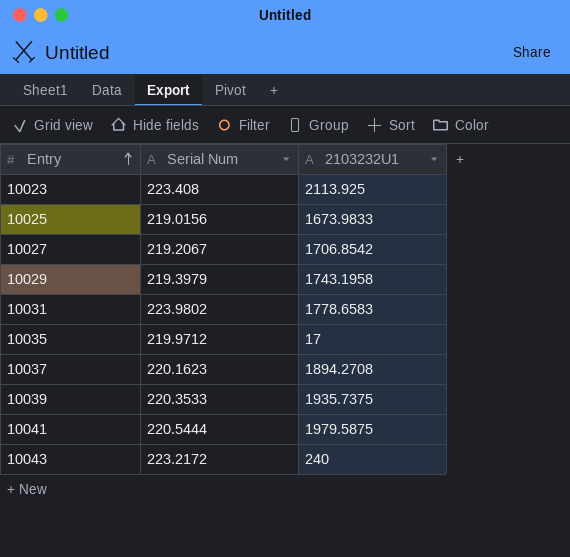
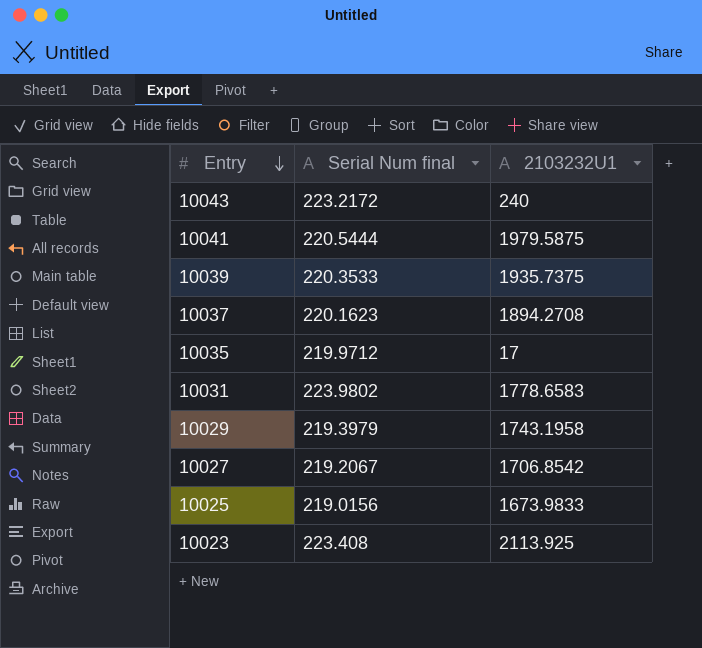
row order: Entry ascending -> Entry descending
column name: Serial Num -> Serial Num final

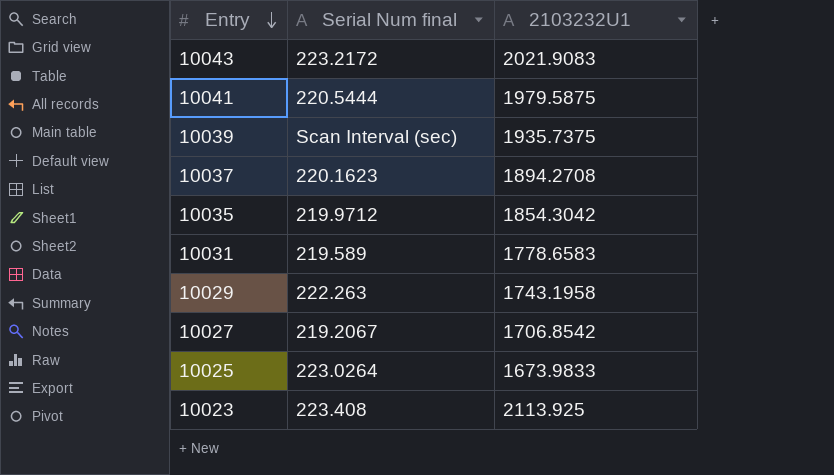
10043 | 2103232U1: 240 -> 2021.9083
10039 | Serial Num final: 220.3533 -> Scan Interval (sec)
10035 | 2103232U1: 17 -> 1854.3042
10031 | Serial Num final: 223.9802 -> 219.589
10029 | Serial Num final: 219.3979 -> 222.263
10025 | Serial Num final: 219.0156 -> 223.0264

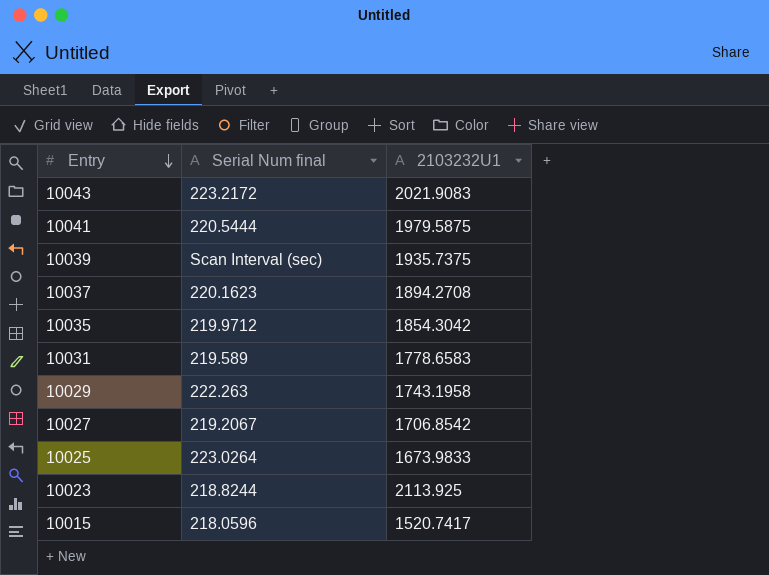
10023 | Serial Num final: 223.408 -> 218.8244
row 10015: none -> 218.0596 | 1520.7417

